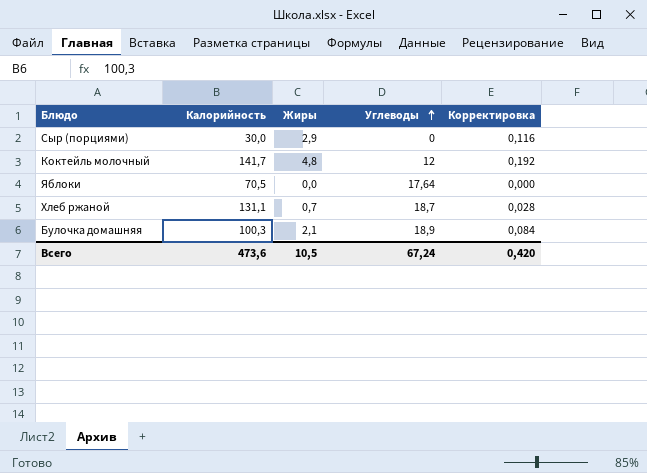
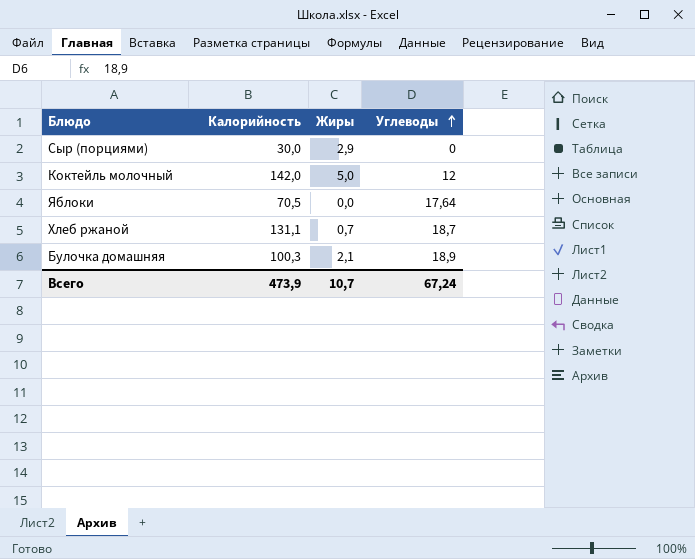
column Корректировка | formula: [Жиры] * 0,04 -> none
Коктейль молочный | Калорийность: 141,7 -> 142,0
Коктейль молочный | Жиры: 4,8 -> 5,0
Всего | Калорийность: 473,6 -> 473,9
Всего | Жиры: 10,5 -> 10,7

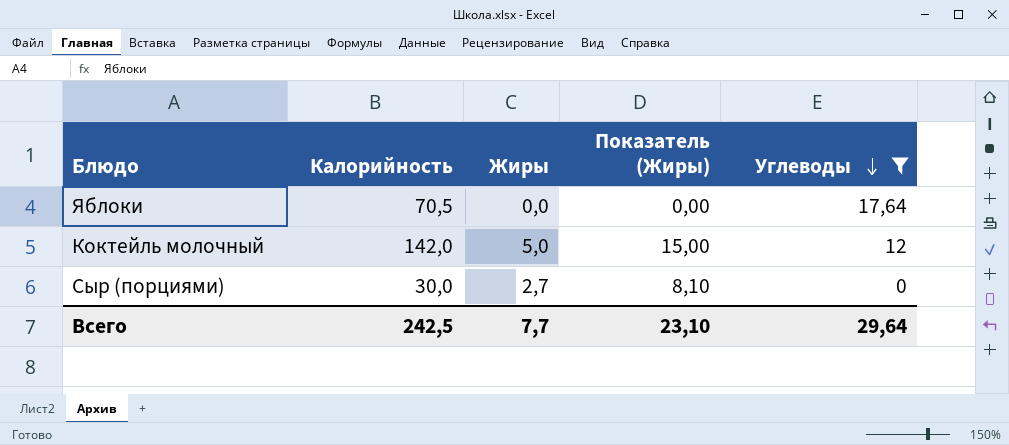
filter: none -> Углеводы <= 17,64
row order: Углеводы ascending -> Углеводы descending
column Показатель (Жиры) | formula: none -> [Жиры] * 3
Сыр (порциями) | Жиры: 2,9 -> 2,7
Всего | Калорийность: 473,9 -> 242,5
Всего | Жиры: 10,7 -> 7,7
Всего | Углеводы: 67,24 -> 29,64

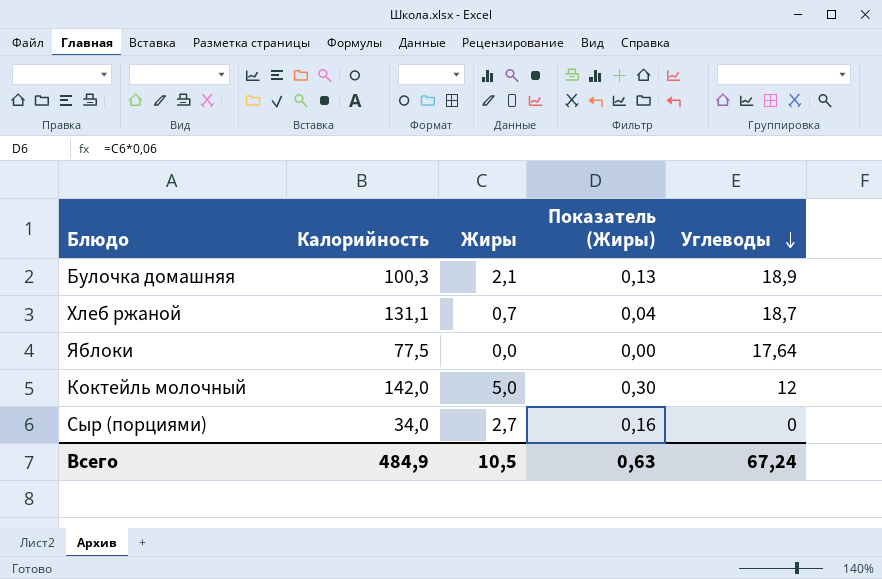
filter: Углеводы <= 17,64 -> none
column Показатель (Жиры) | formula: [Жиры] * 3 -> [Жиры] * 0,06
Яблоки | Калорийность: 70,5 -> 77,5
Сыр (порциями) | Калорийность: 30,0 -> 34,0
Всего | Калорийность: 242,5 -> 484,9
Всего | Жиры: 7,7 -> 10,5
Всего | Показатель (Жиры): 23,10 -> 0,63
Всего | Углеводы: 29,64 -> 67,24

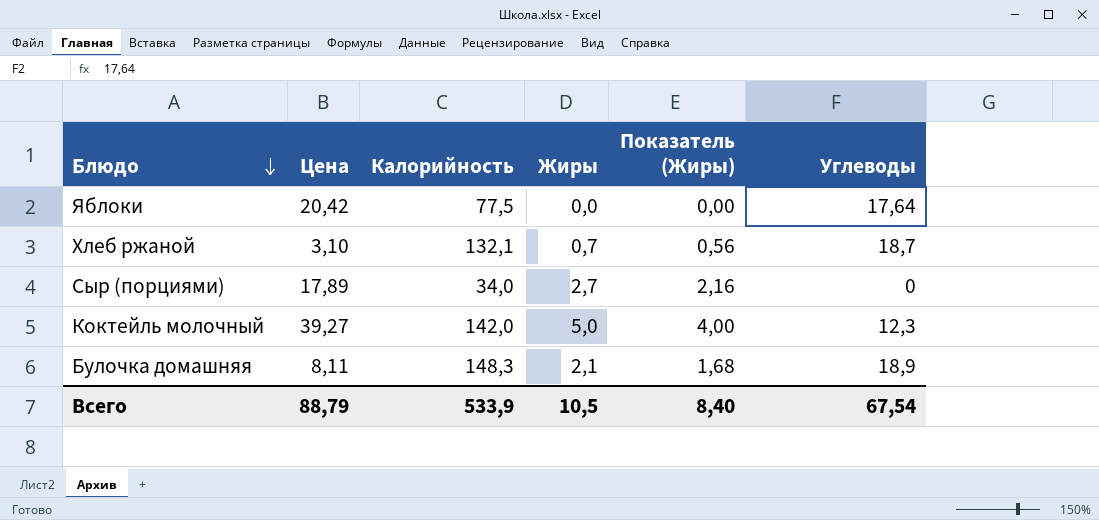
row order: Углеводы descending -> Блюдо descending
column Цена | position: none -> 2
column Показатель (Жиры) | formula: [Жиры] * 0,06 -> [Жиры] * 0,8
Хлеб ржаной | Калорийность: 131,1 -> 132,1
Коктейль молочный | Углеводы: 12 -> 12,3
Булочка домашняя | Калорийность: 100,3 -> 148,3
Всего | Калорийность: 484,9 -> 533,9
Всего | Показатель (Жиры): 0,63 -> 8,40
Всего | Углеводы: 67,24 -> 67,54

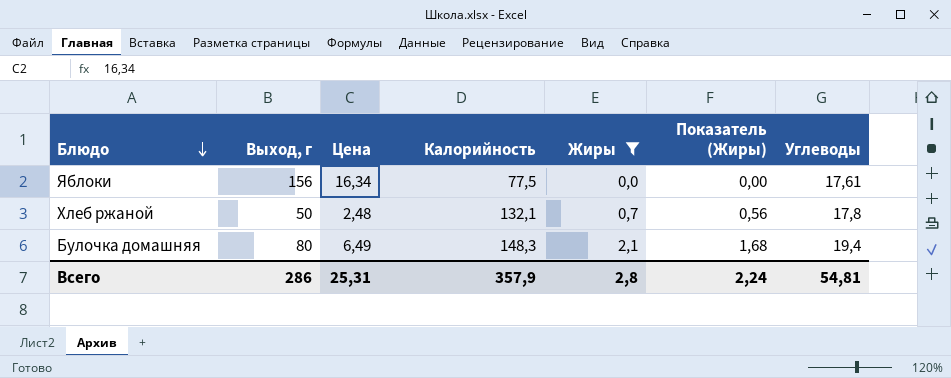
filter: none -> Жиры <= 2,1
column Выход, г | position: none -> 2
Яблоки | Цена: 20,42 -> 16,34
Яблоки | Углеводы: 17,64 -> 17,61
Хлеб ржаной | Цена: 3,10 -> 2,48
Хлеб ржаной | Углеводы: 18,7 -> 17,8
Булочка домашняя | Цена: 8,11 -> 6,49
Булочка домашняя | Углеводы: 18,9 -> 19,4
Всего | Цена: 88,79 -> 25,31
Всего | Калорийность: 533,9 -> 357,9
Всего | Жиры: 10,5 -> 2,8
Всего | Показатель (Жиры): 8,40 -> 2,24
Всего | Углеводы: 67,54 -> 54,81

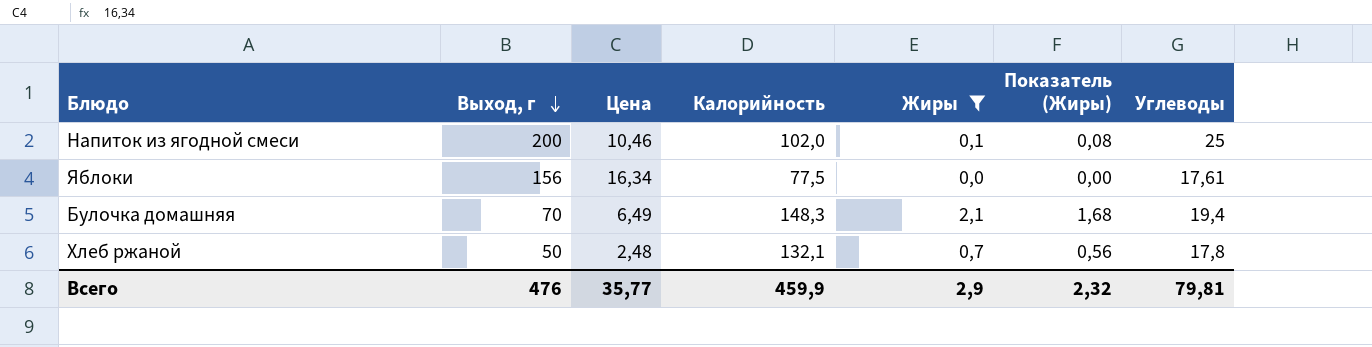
row order: Блюдо descending -> Выход, г descending
row Напиток из ягодной смеси: none -> 200 | 10,46 | 102,0 | 0,1 | 0,08 | 25
Булочка домашняя | Выход, г: 80 -> 70
Всего | Выход, г: 286 -> 476
Всего | Цена: 25,31 -> 35,77
Всего | Калорийность: 357,9 -> 459,9
Всего | Жиры: 2,8 -> 2,9
Всего | Показатель (Жиры): 2,24 -> 2,32
Всего | Углеводы: 54,81 -> 79,81

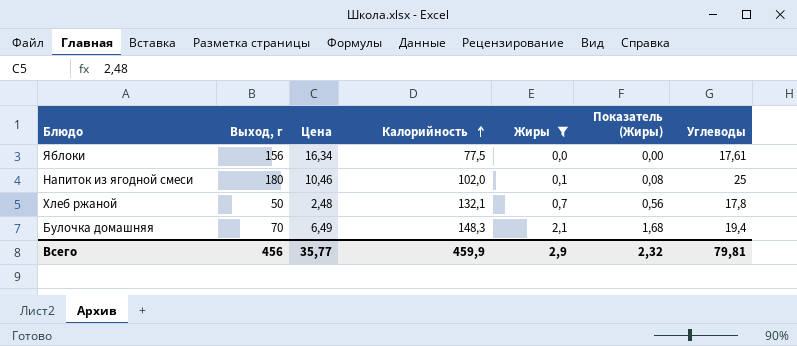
row order: Выход, г descending -> Калорийность ascending
Напиток из ягодной смеси | Выход, г: 200 -> 180
Всего | Выход, г: 476 -> 456

